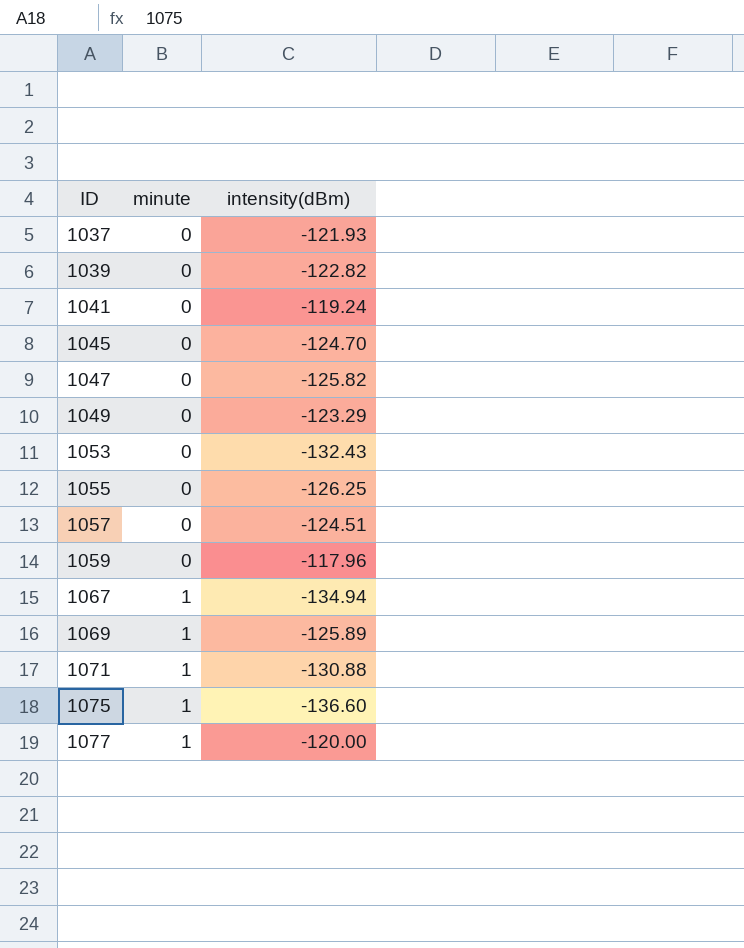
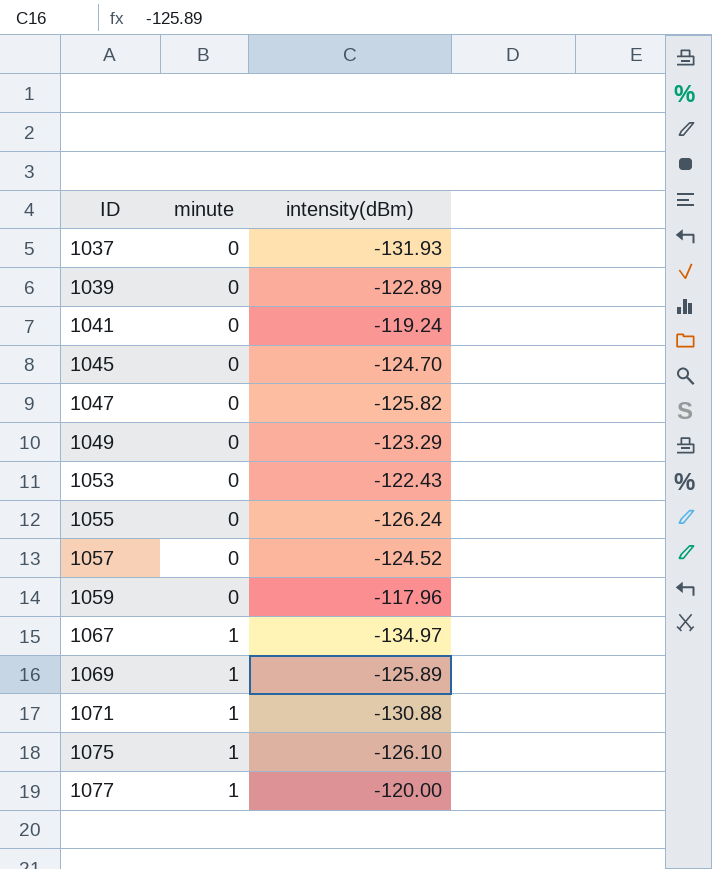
1037 | intensity(dBm): -121.93 -> -131.93
1039 | intensity(dBm): -122.82 -> -122.89
1053 | intensity(dBm): -132.43 -> -122.43
1055 | intensity(dBm): -126.25 -> -126.24
1057 | intensity(dBm): -124.51 -> -124.52
1067 | intensity(dBm): -134.94 -> -134.97
1075 | intensity(dBm): -136.60 -> -126.10

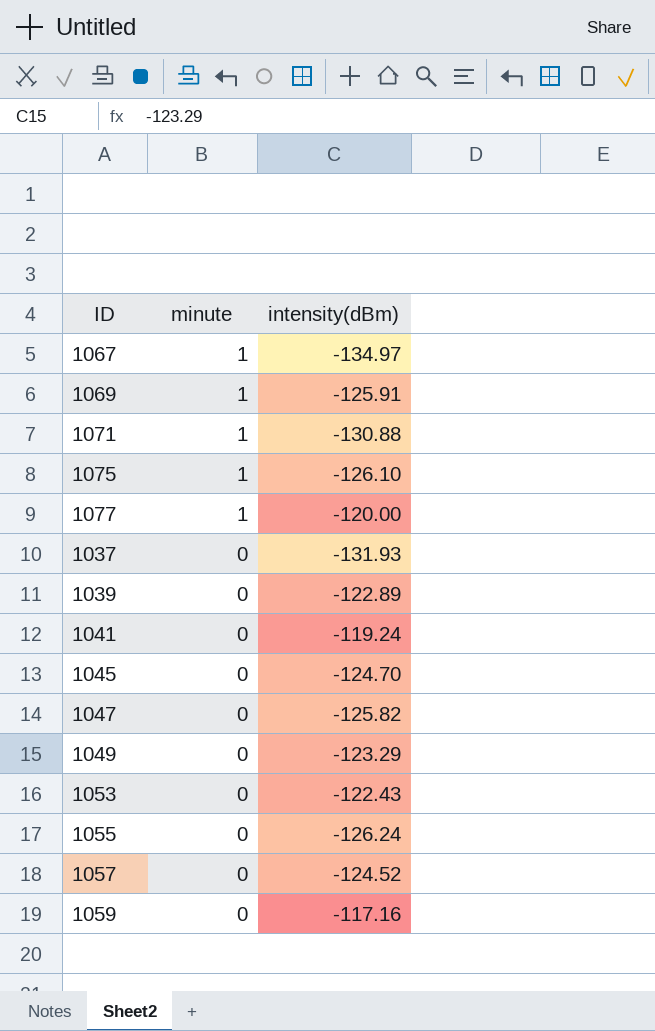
row order: ID ascending -> minute descending
1069 | intensity(dBm): -125.89 -> -125.91
1059 | intensity(dBm): -117.96 -> -117.16

